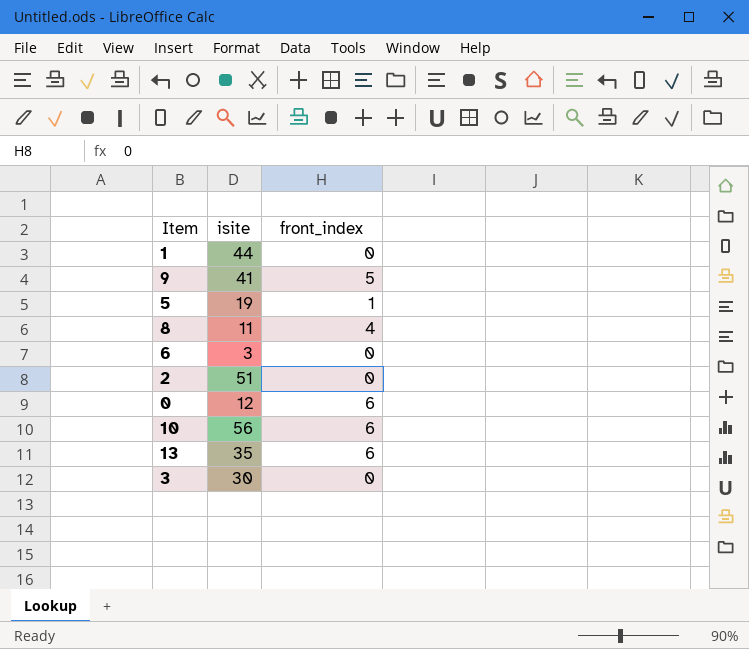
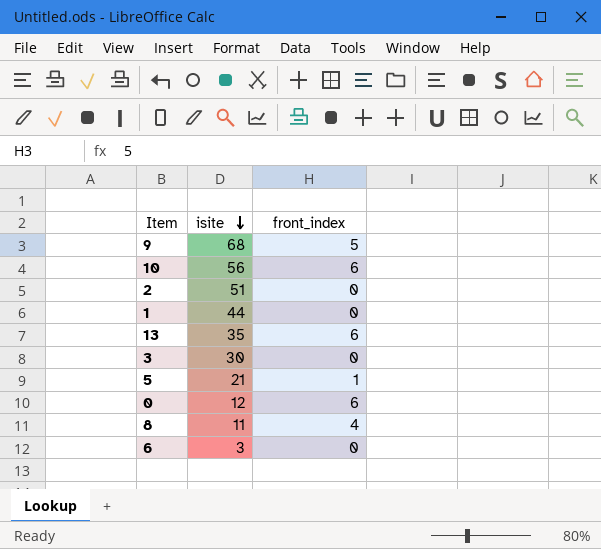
row order: none -> isite descending
9 | isite: 41 -> 68
5 | isite: 19 -> 21

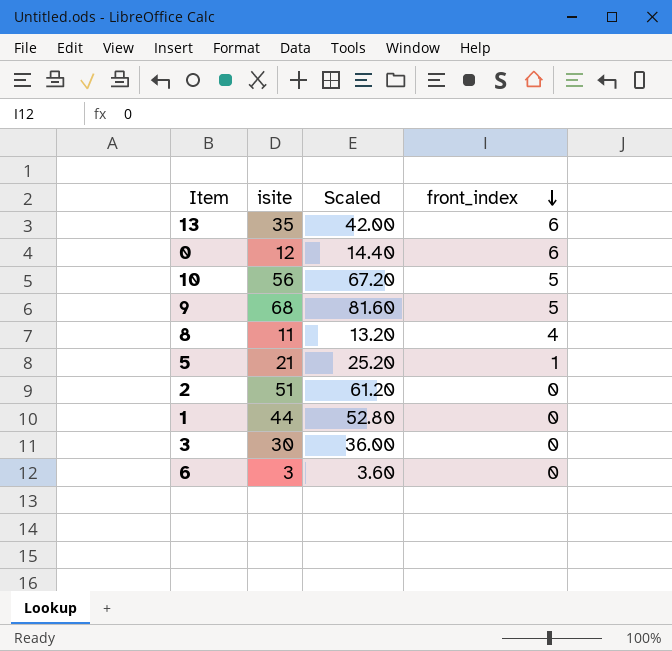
row order: isite descending -> front_index descending
column Scaled | formula: none -> [isite] * 1.2
10 | front_index: 6 -> 5

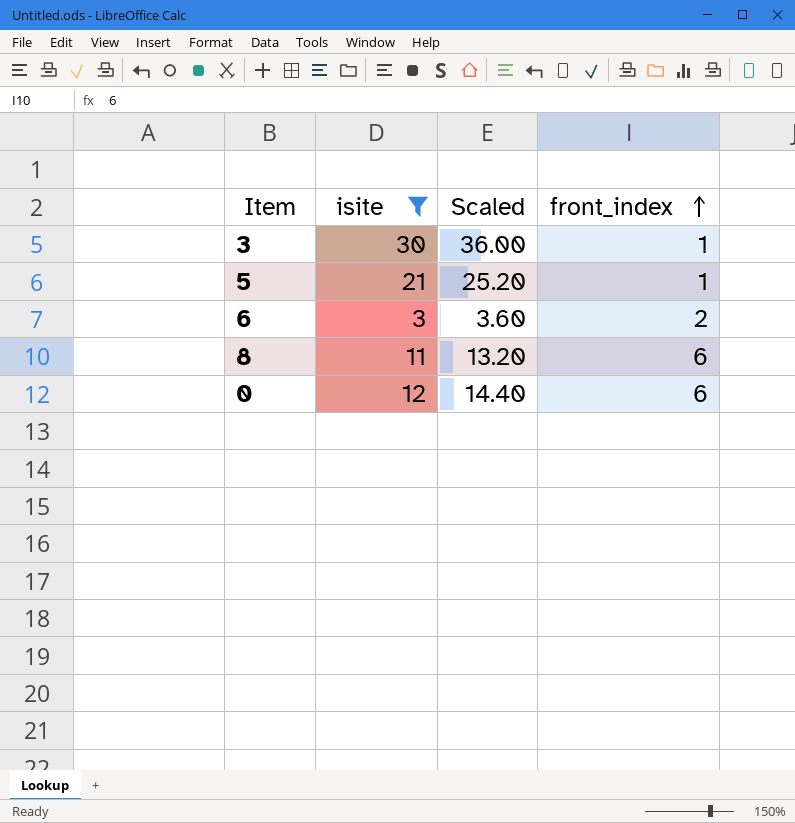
filter: none -> isite <= 30
row order: front_index descending -> front_index ascending
3 | front_index: 0 -> 1
6 | front_index: 0 -> 2
8 | front_index: 4 -> 6

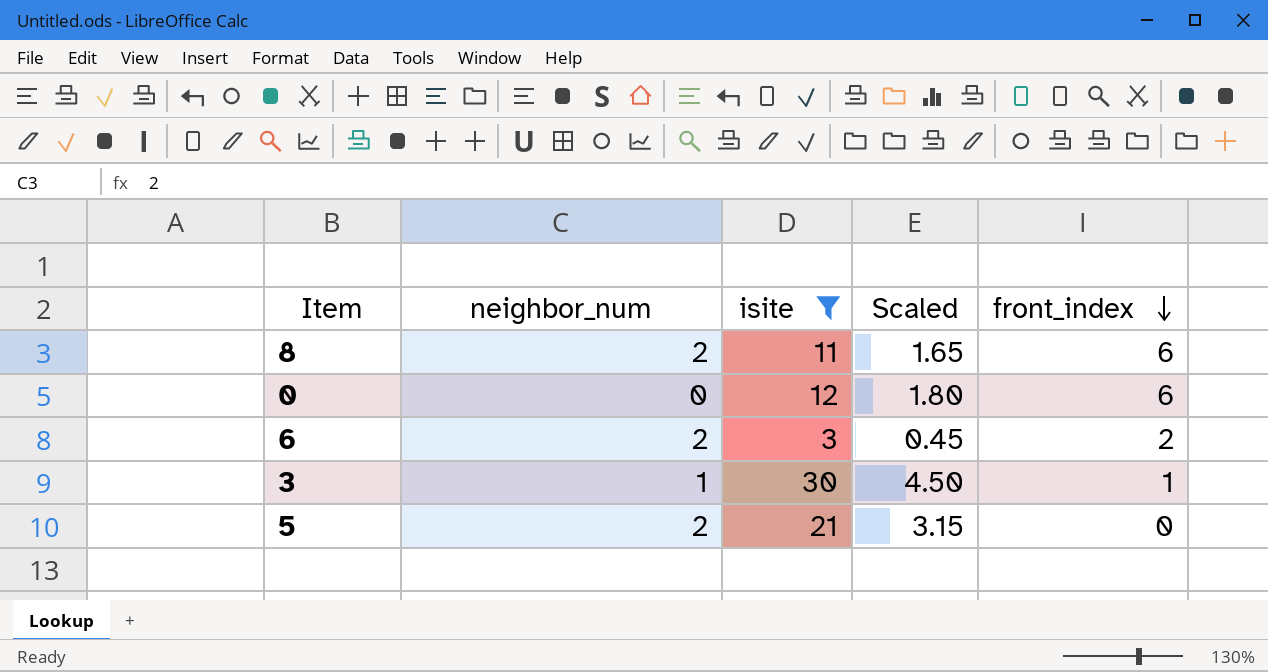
row order: front_index ascending -> front_index descending
column neighbor_num | position: none -> 2
column Scaled | formula: [isite] * 1.2 -> [isite] * 0.15
5 | front_index: 1 -> 0

